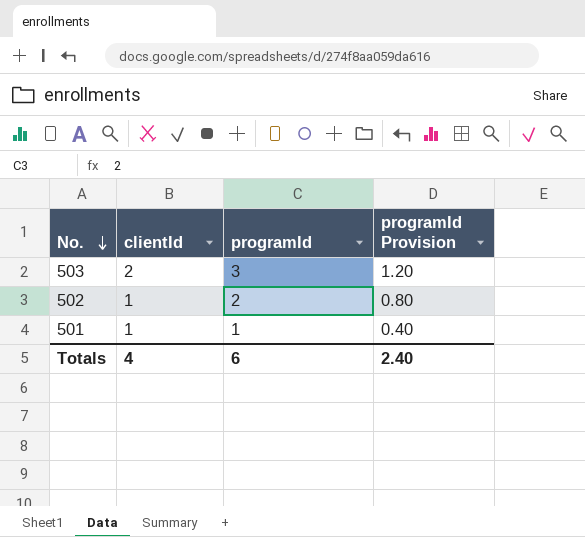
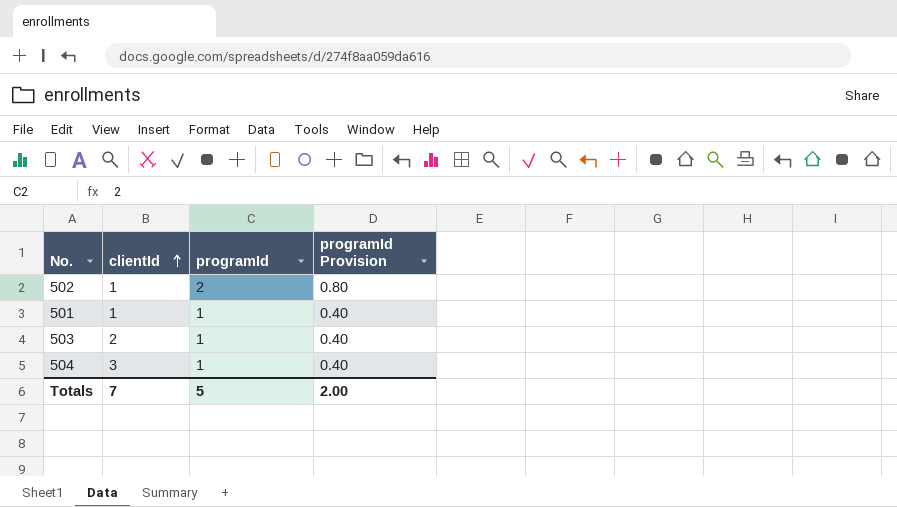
row order: No. descending -> clientId ascending
503 | programId: 3 -> 1
503 | programId Provision: 1.20 -> 0.40
row 504: none -> 3 | 1 | 0.40
Totals | clientId: 4 -> 7
Totals | programId: 6 -> 5
Totals | programId Provision: 2.40 -> 2.00

